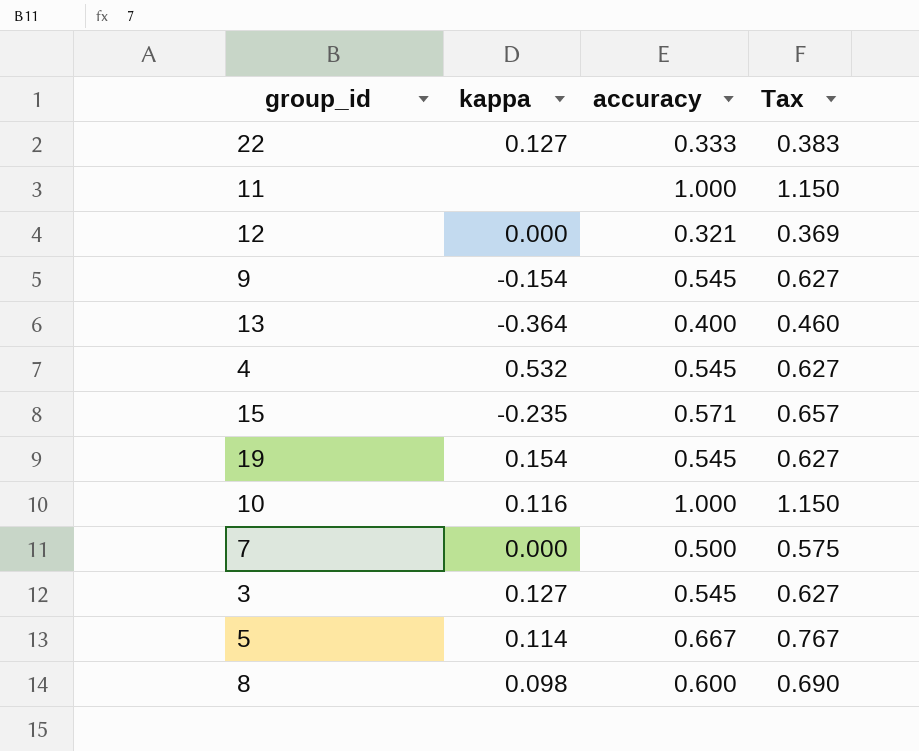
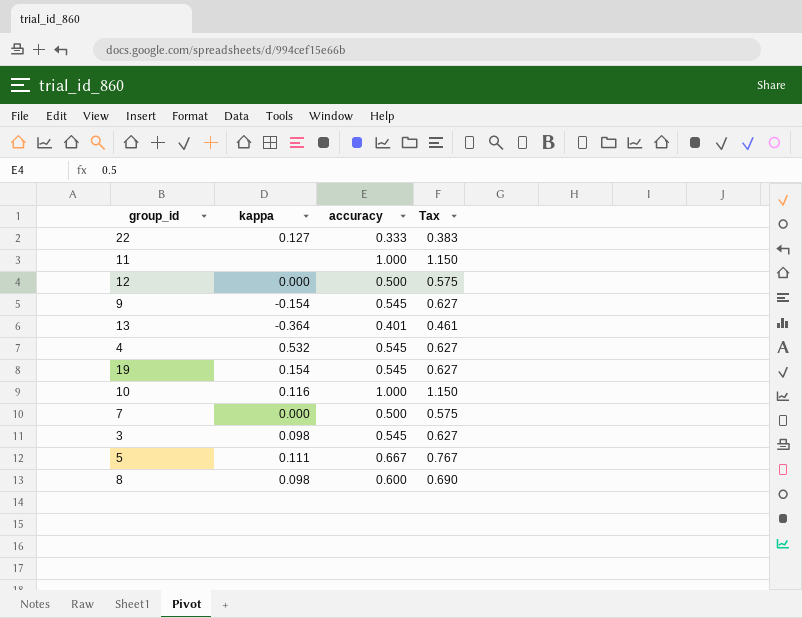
row 15: -0.235 | 0.571 | 0.657 -> none
12 | accuracy: 0.321 -> 0.500
12 | Tax: 0.369 -> 0.575
13 | accuracy: 0.400 -> 0.401
13 | Tax: 0.460 -> 0.461
3 | kappa: 0.127 -> 0.098
5 | kappa: 0.114 -> 0.111

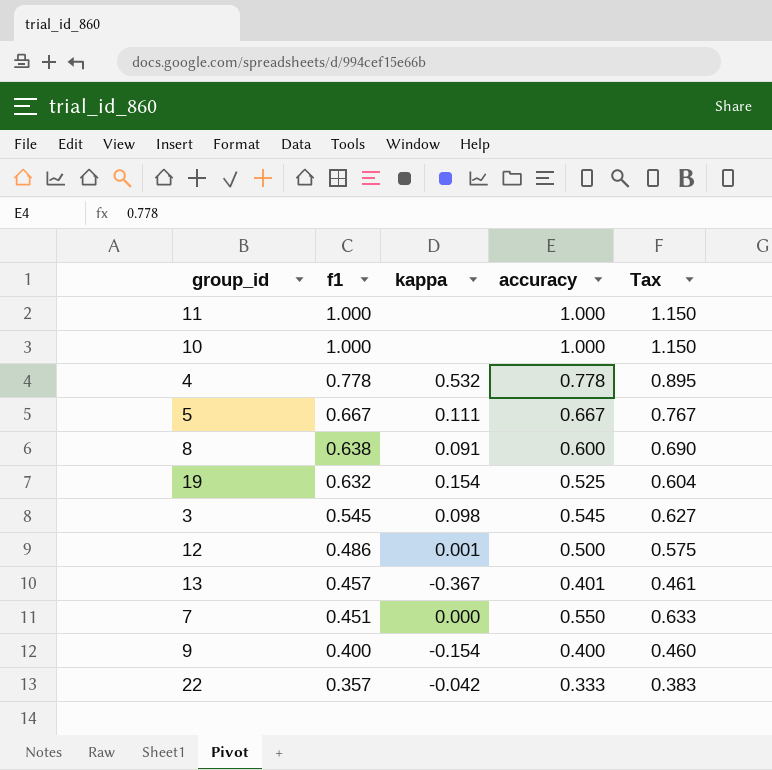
row order: none -> f1 descending
column f1 | position: none -> 2
10 | kappa: 0.116 -> none
4 | accuracy: 0.545 -> 0.778
4 | Tax: 0.627 -> 0.895
8 | kappa: 0.098 -> 0.091
19 | accuracy: 0.545 -> 0.525
19 | Tax: 0.627 -> 0.604
12 | kappa: 0.000 -> 0.001
13 | kappa: -0.364 -> -0.367
7 | accuracy: 0.500 -> 0.550
7 | Tax: 0.575 -> 0.633
9 | accuracy: 0.545 -> 0.400
9 | Tax: 0.627 -> 0.460
22 | kappa: 0.127 -> -0.042

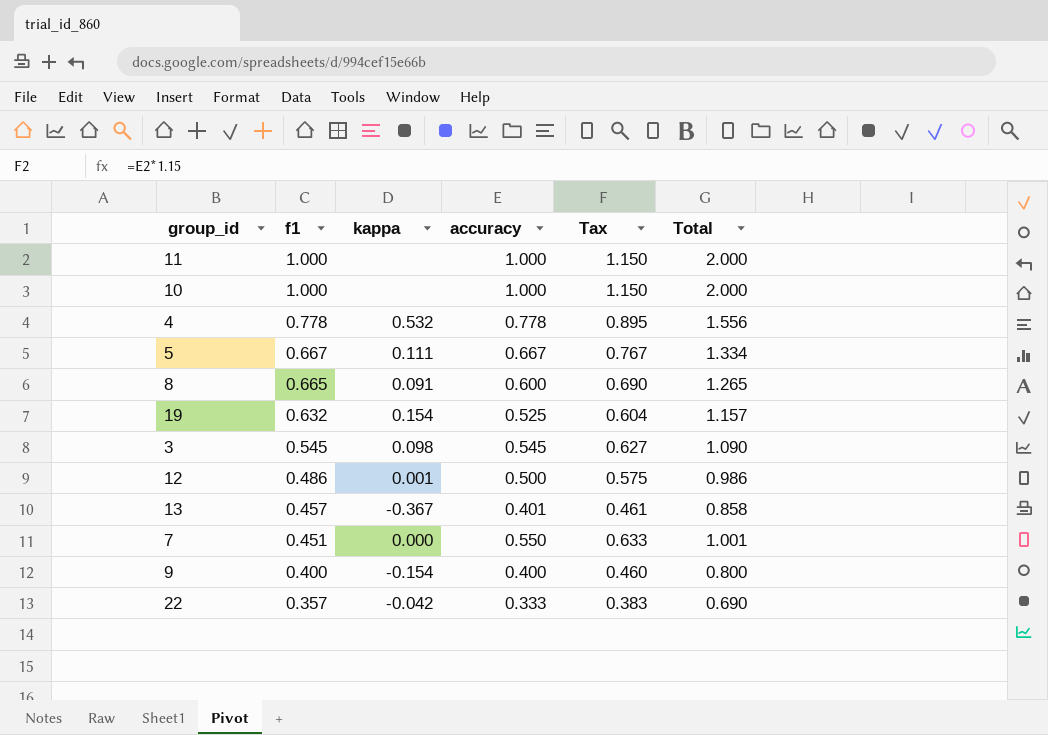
column Total | formula: none -> [f1] + [accuracy]
8 | f1: 0.638 -> 0.665

